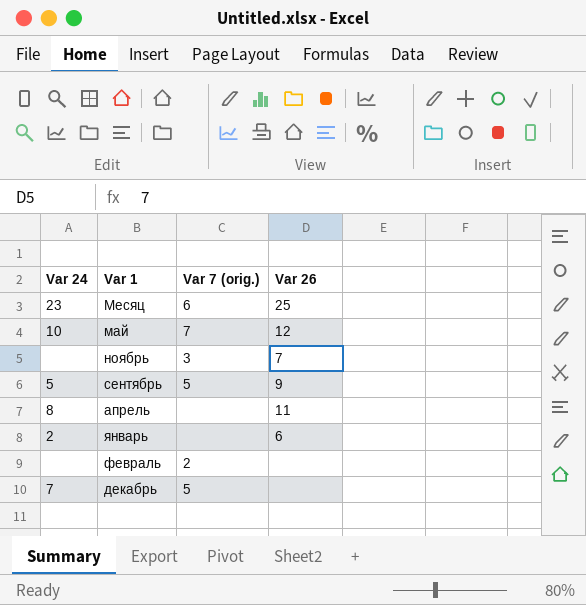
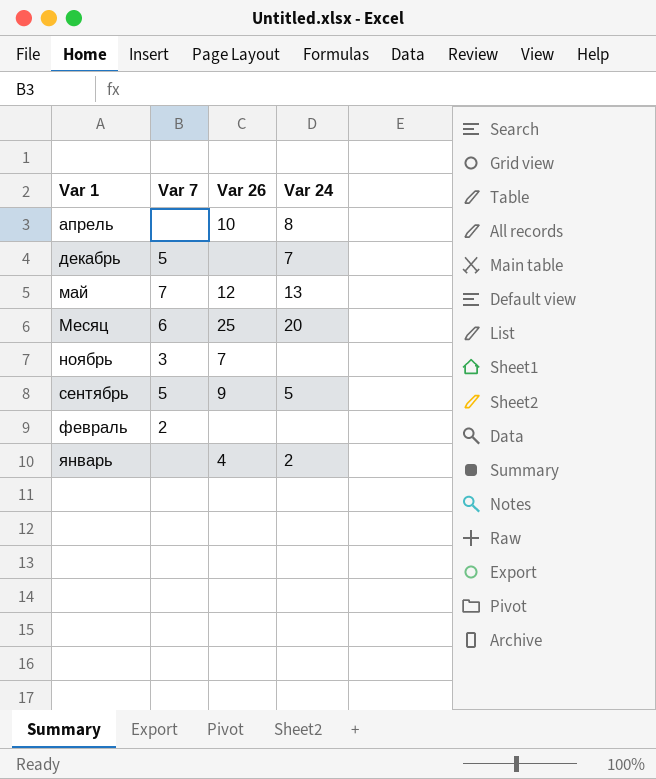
row order: none -> Var 1 ascending
column name: Var 7 (orig.) -> Var 7
column Var 24 | position: 1 -> 4
апрель | Var 26: 11 -> 10
май | Var 24: 10 -> 13
Месяц | Var 24: 23 -> 20
январь | Var 26: 6 -> 4

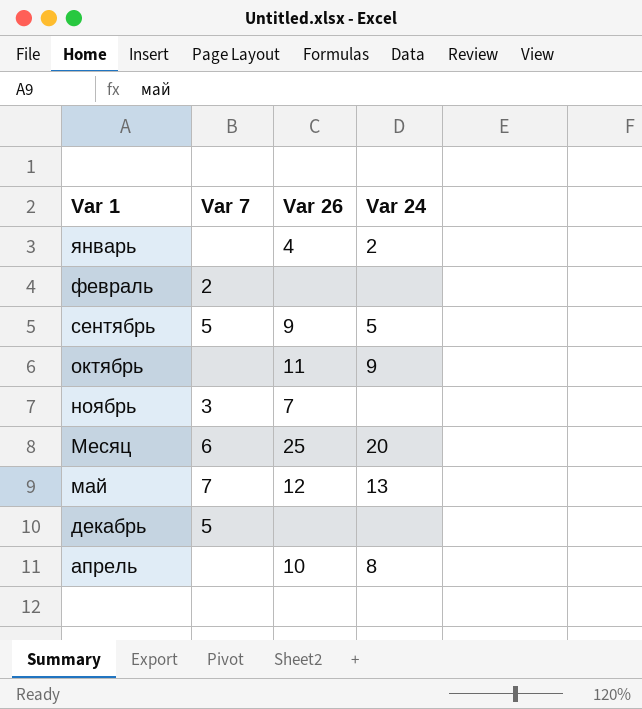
row order: Var 1 ascending -> Var 1 descending
row октябрь: none -> none | 11 | 9
декабрь | Var 24: 7 -> none

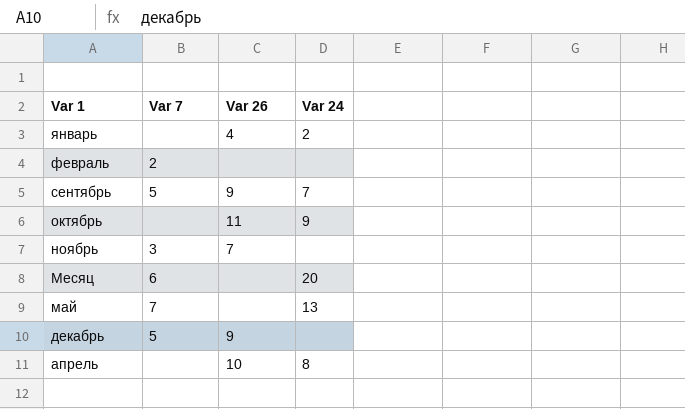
сентябрь | Var 24: 5 -> 7
Месяц | Var 26: 25 -> none
май | Var 26: 12 -> none
декабрь | Var 26: none -> 9

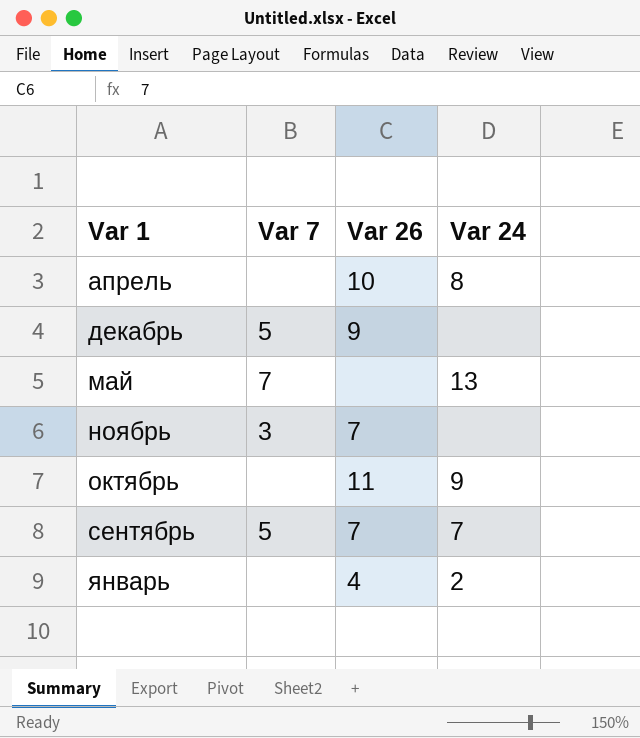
row order: Var 1 descending -> Var 1 ascending
row февраль: 2 | none | none -> none
row Месяц: 6 | none | 20 -> none
сентябрь | Var 26: 9 -> 7

